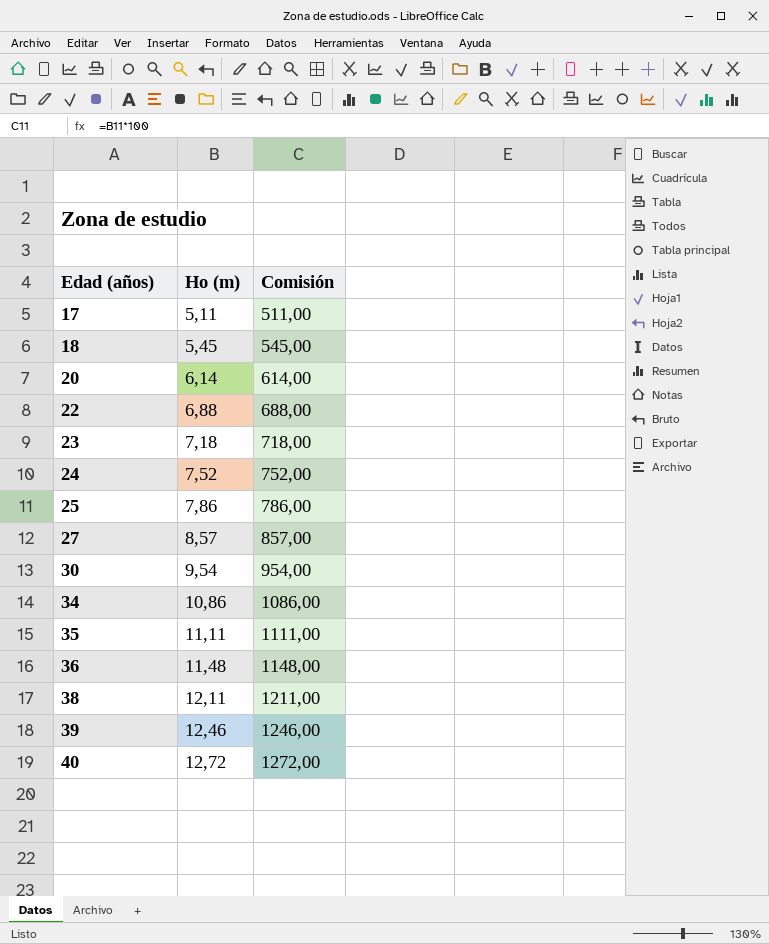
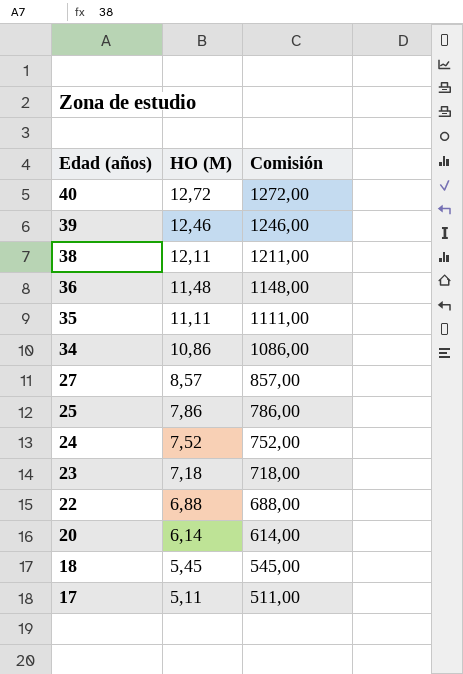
row order: Edad (años) ascending -> Edad (años) descending
column name: Ho (m) -> HO (M)
row 30: 9,54 | 954,00 -> none

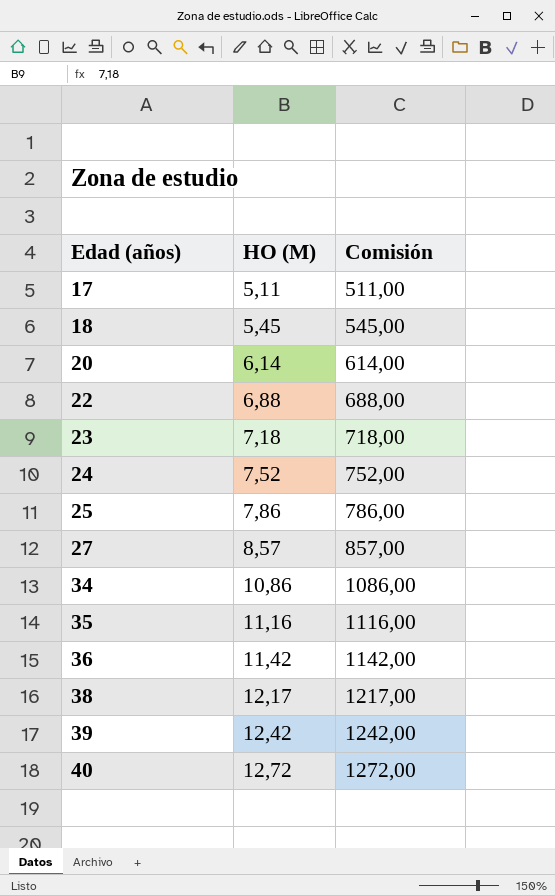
row order: Edad (años) descending -> Edad (años) ascending
35 | HO (M): 11,11 -> 11,16
35 | Comisión: 1111,00 -> 1116,00
36 | HO (M): 11,48 -> 11,42
36 | Comisión: 1148,00 -> 1142,00
38 | HO (M): 12,11 -> 12,17
38 | Comisión: 1211,00 -> 1217,00
39 | HO (M): 12,46 -> 12,42
39 | Comisión: 1246,00 -> 1242,00

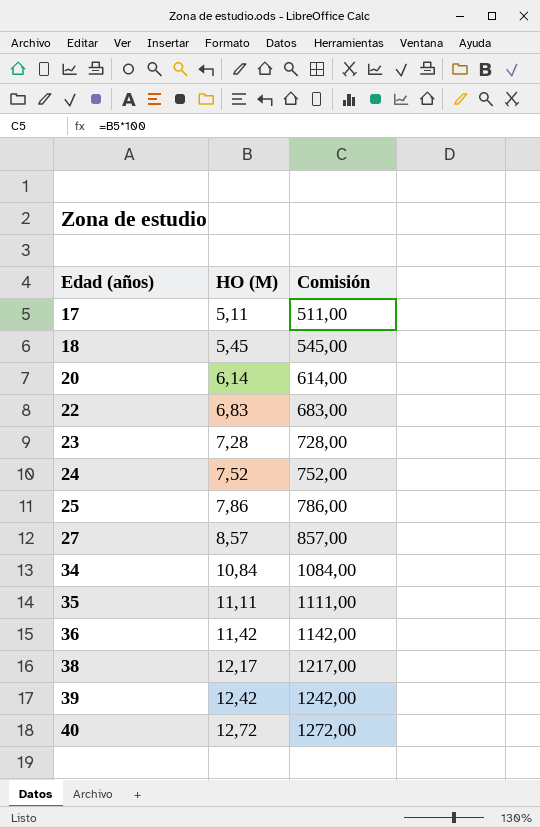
22 | HO (M): 6,88 -> 6,83
22 | Comisión: 688,00 -> 683,00
23 | HO (M): 7,18 -> 7,28
23 | Comisión: 718,00 -> 728,00
34 | HO (M): 10,86 -> 10,84
34 | Comisión: 1086,00 -> 1084,00
35 | HO (M): 11,16 -> 11,11
35 | Comisión: 1116,00 -> 1111,00

